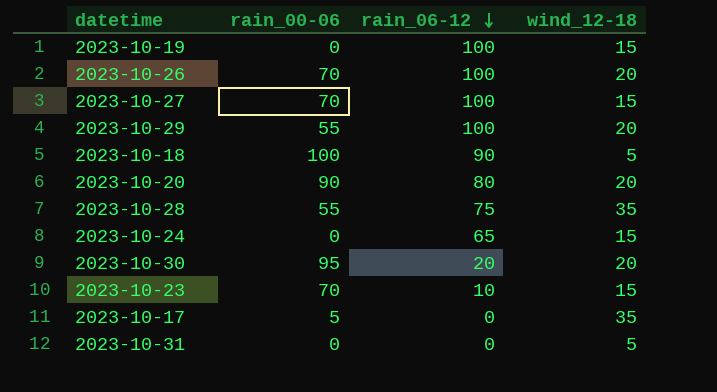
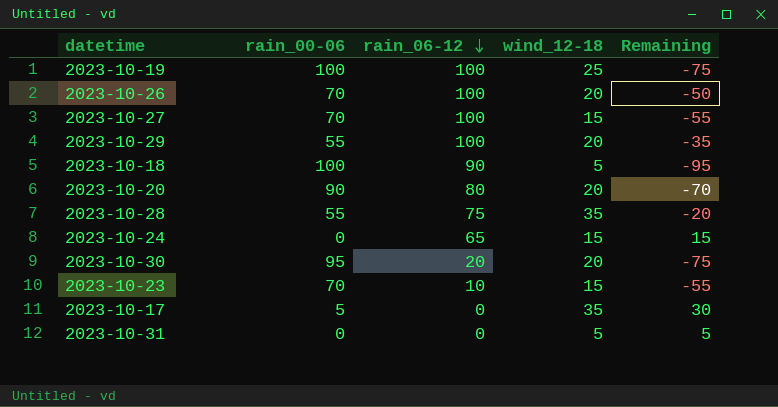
column Remaining | formula: none -> [wind_12-18] - [rain_00-06]
2023-10-19 | rain_00-06: 0 -> 100
2023-10-19 | wind_12-18: 15 -> 25

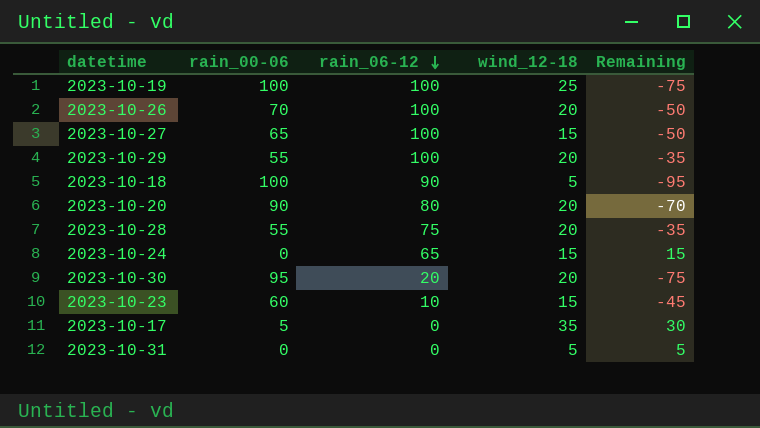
2023-10-27 | rain_00-06: 70 -> 65
2023-10-27 | Remaining: -55 -> -50
2023-10-28 | wind_12-18: 35 -> 20
2023-10-28 | Remaining: -20 -> -35
2023-10-23 | rain_00-06: 70 -> 60
2023-10-23 | Remaining: -55 -> -45

